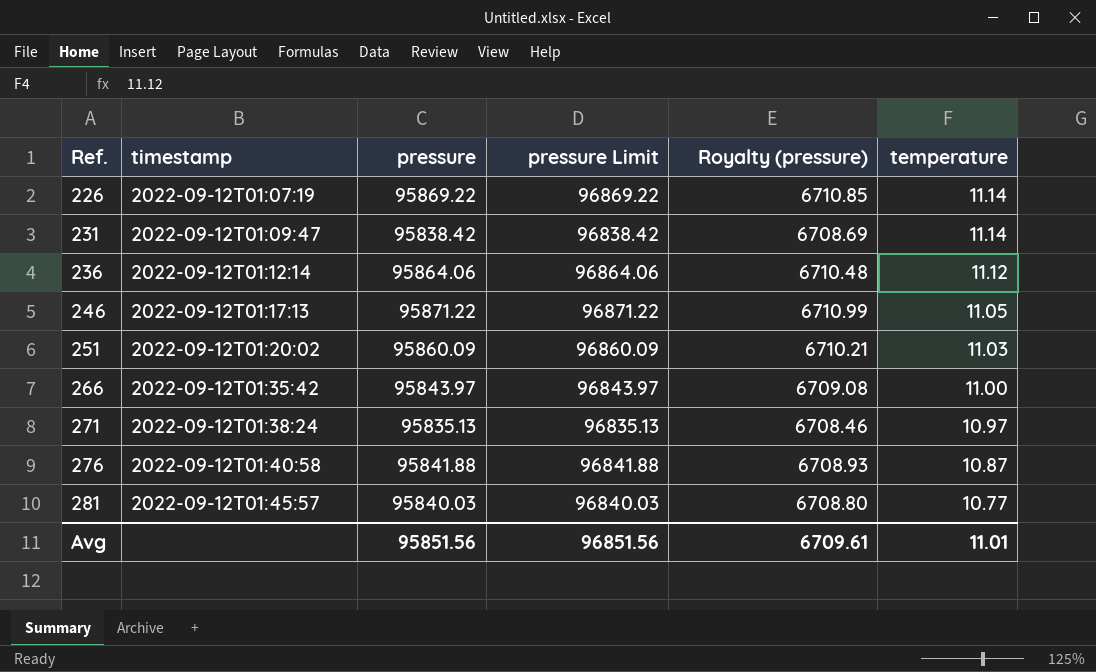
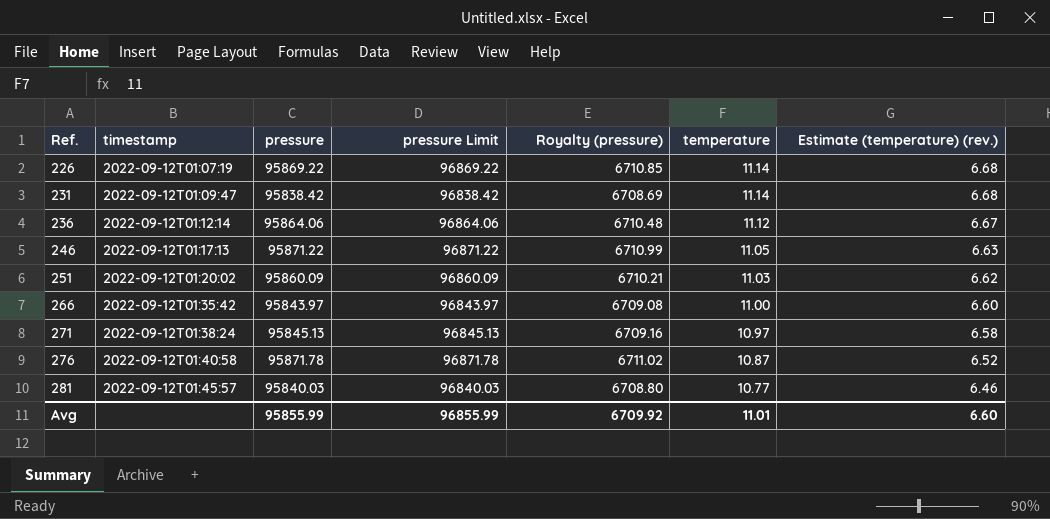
column Estimate (temperature) (rev.) | formula: none -> [temperature] * 0.6
271 | pressure: 95835.13 -> 95845.13
271 | pressure Limit: 96835.13 -> 96845.13
271 | Royalty (pressure): 6708.46 -> 6709.16
276 | pressure: 95841.88 -> 95871.78
276 | pressure Limit: 96841.88 -> 96871.78
276 | Royalty (pressure): 6708.93 -> 6711.02
Avg | pressure: 95851.56 -> 95855.99
Avg | pressure Limit: 96851.56 -> 96855.99
Avg | Royalty (pressure): 6709.61 -> 6709.92

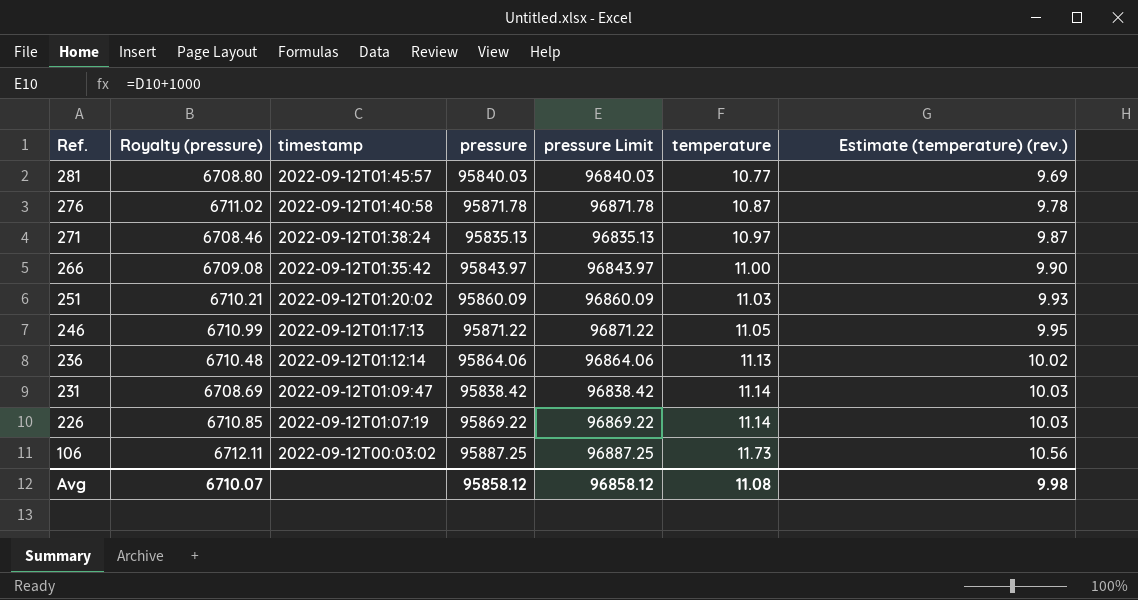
row order: Ref. ascending -> Ref. descending
column Royalty (pressure) | position: 5 -> 2
column Estimate (temperature) (rev.) | formula: [temperature] * 0.6 -> [temperature] * 0.9
271 | Royalty (pressure): 6709.16 -> 6708.46
271 | pressure: 95845.13 -> 95835.13
271 | pressure Limit: 96845.13 -> 96835.13
236 | temperature: 11.12 -> 11.13
row 106: none -> 6712.11 | 2022-09-12T00:03:02 | 95887.25 | 96887.25 | 11.73 | 10.56
Avg | Royalty (pressure): 6709.92 -> 6710.07
Avg | pressure: 95855.99 -> 95858.12
Avg | pressure Limit: 96855.99 -> 96858.12
Avg | temperature: 11.01 -> 11.08
Avg | Estimate (temperature) (rev.): 6.60 -> 9.98

